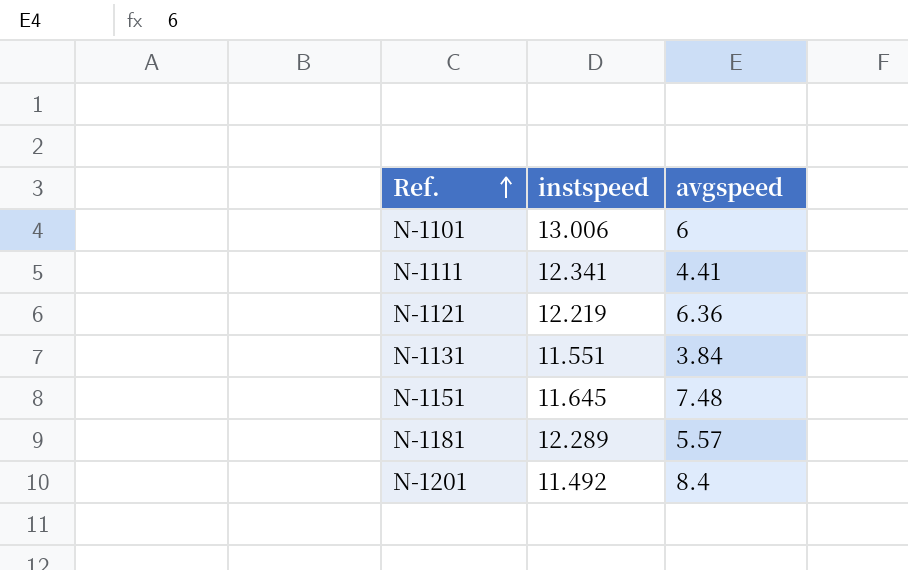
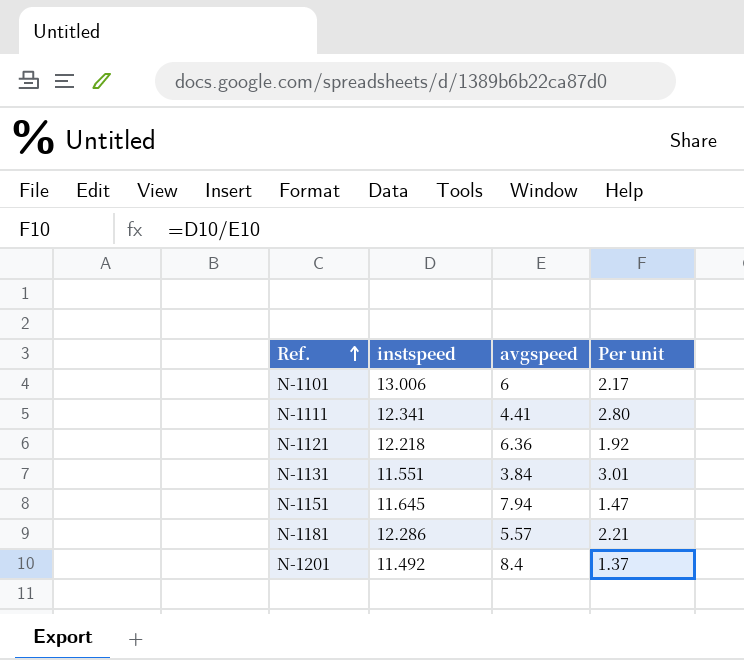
column Per unit | formula: none -> [instspeed] / [avgspeed]
N-1121 | instspeed: 12.219 -> 12.218
N-1151 | avgspeed: 7.48 -> 7.94
N-1181 | instspeed: 12.289 -> 12.286

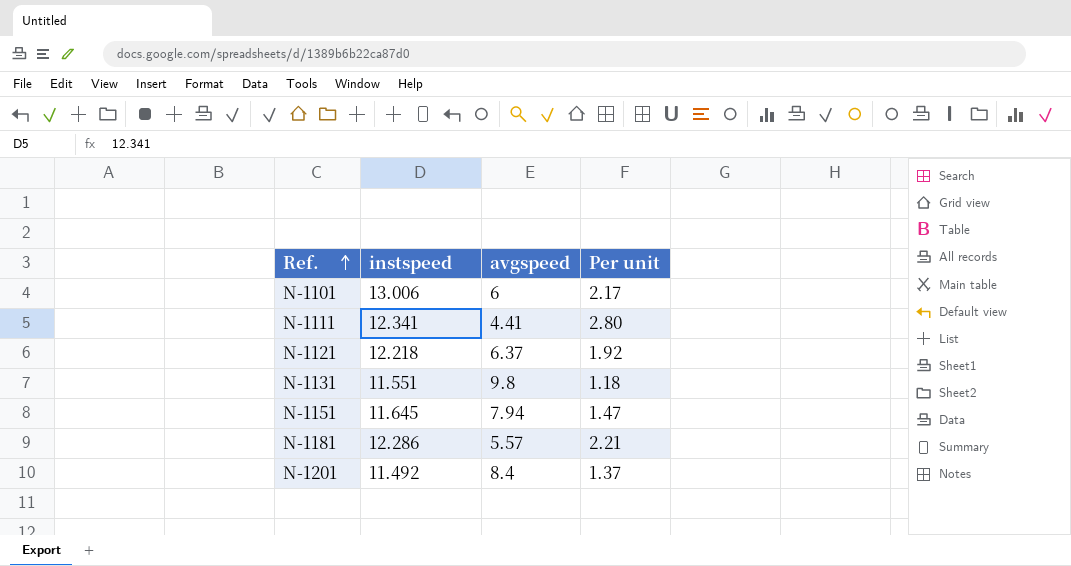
N-1121 | avgspeed: 6.36 -> 6.37
N-1131 | avgspeed: 3.84 -> 9.8
N-1131 | Per unit: 3.01 -> 1.18

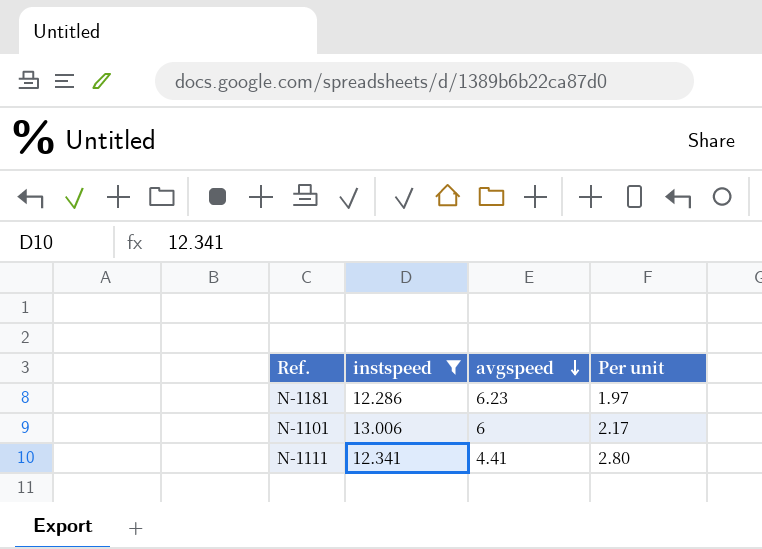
filter: none -> instspeed >= 12.286
row order: Ref. ascending -> avgspeed descending
N-1181 | avgspeed: 5.57 -> 6.23
N-1181 | Per unit: 2.21 -> 1.97

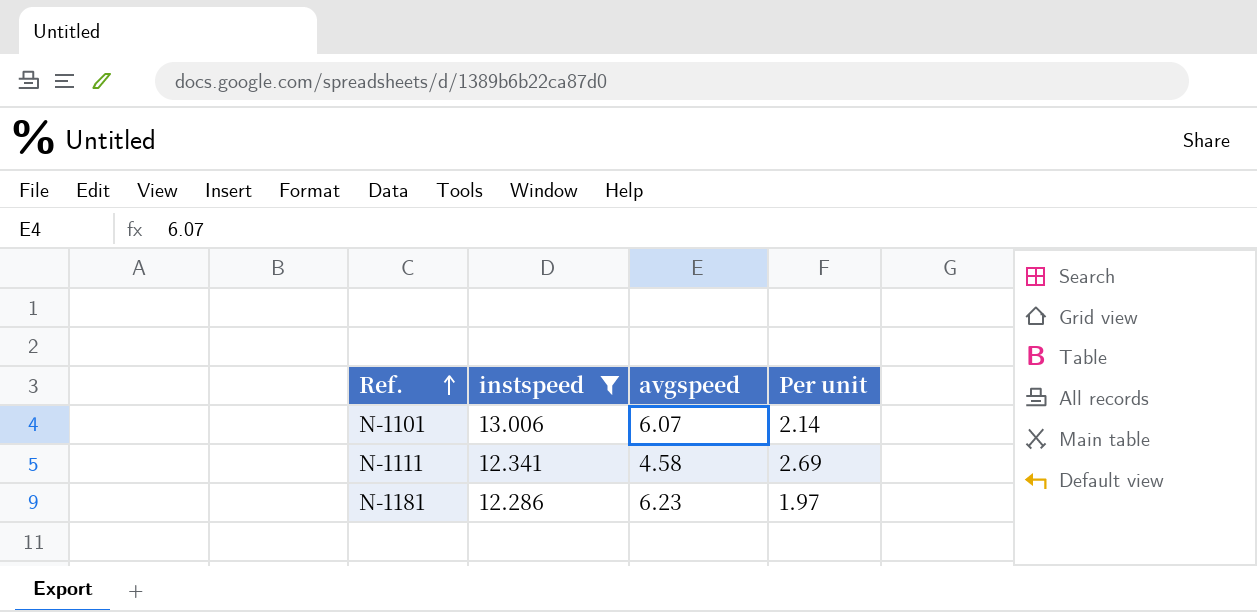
row order: avgspeed descending -> Ref. ascending
N-1101 | avgspeed: 6 -> 6.07
N-1101 | Per unit: 2.17 -> 2.14
N-1111 | avgspeed: 4.41 -> 4.58
N-1111 | Per unit: 2.80 -> 2.69

